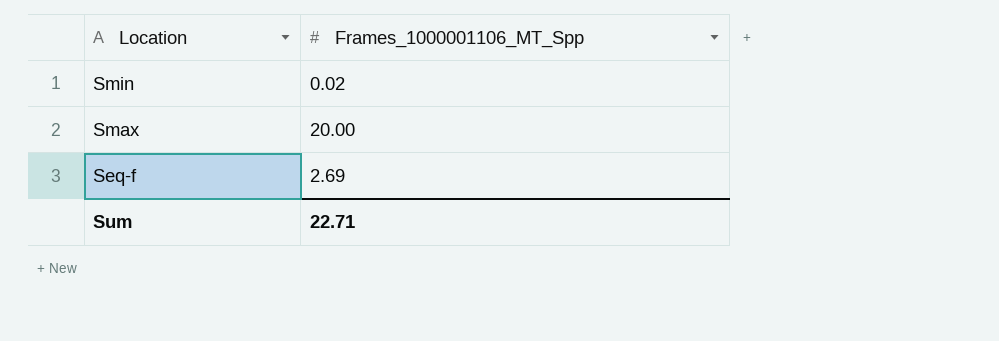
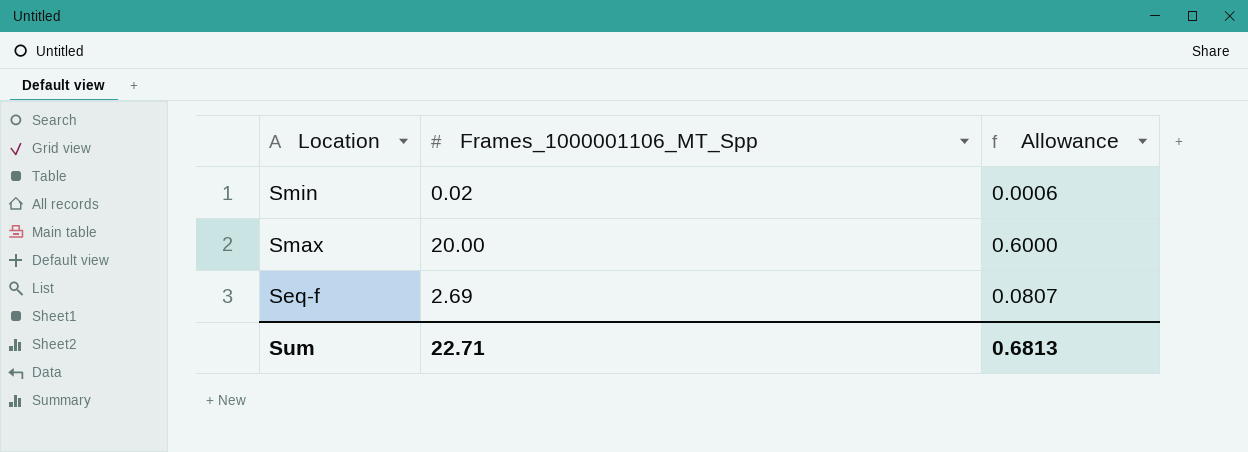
column Allowance | formula: none -> [Frames_1000001106_MT_Spp] * 0.03

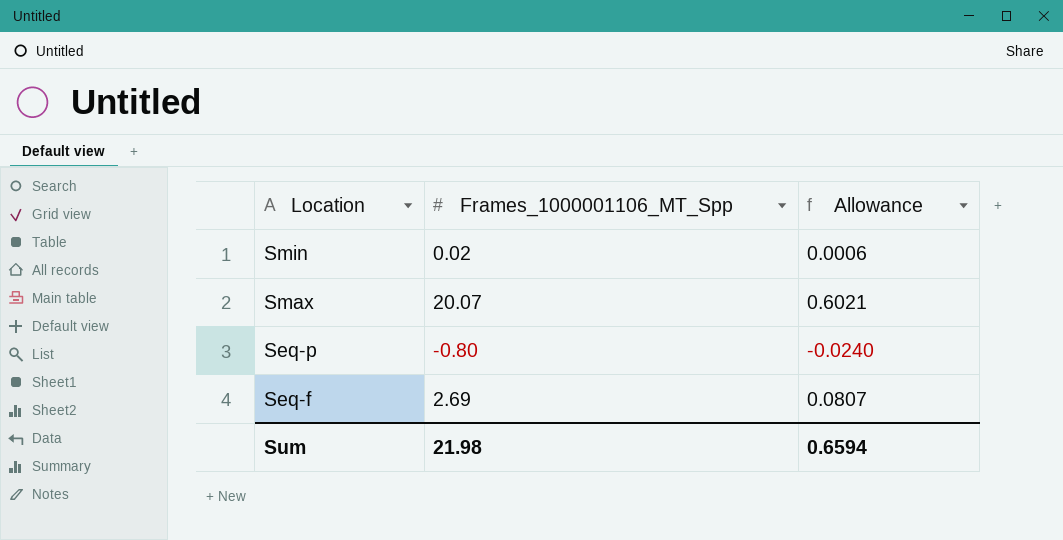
Smax | Frames_1000001106_MT_Spp: 20.00 -> 20.07
Smax | Allowance: 0.6000 -> 0.6021
row Seq-p: none -> -0.80 | -0.0240
Sum | Frames_1000001106_MT_Spp: 22.71 -> 21.98
Sum | Allowance: 0.6813 -> 0.6594

